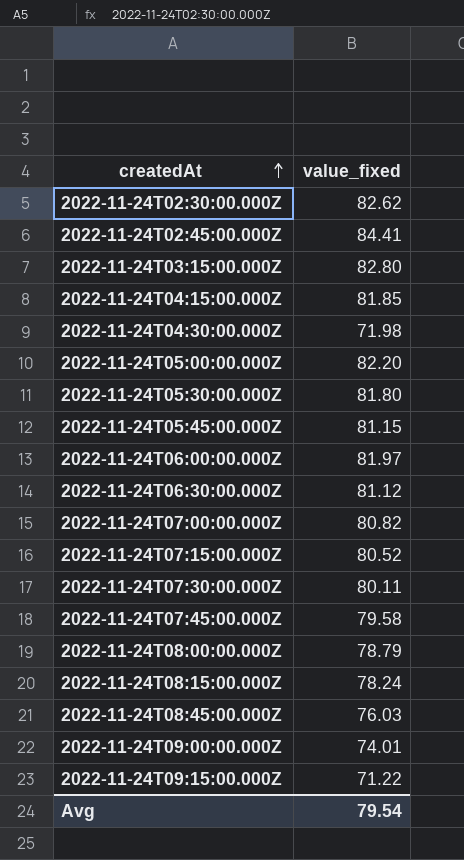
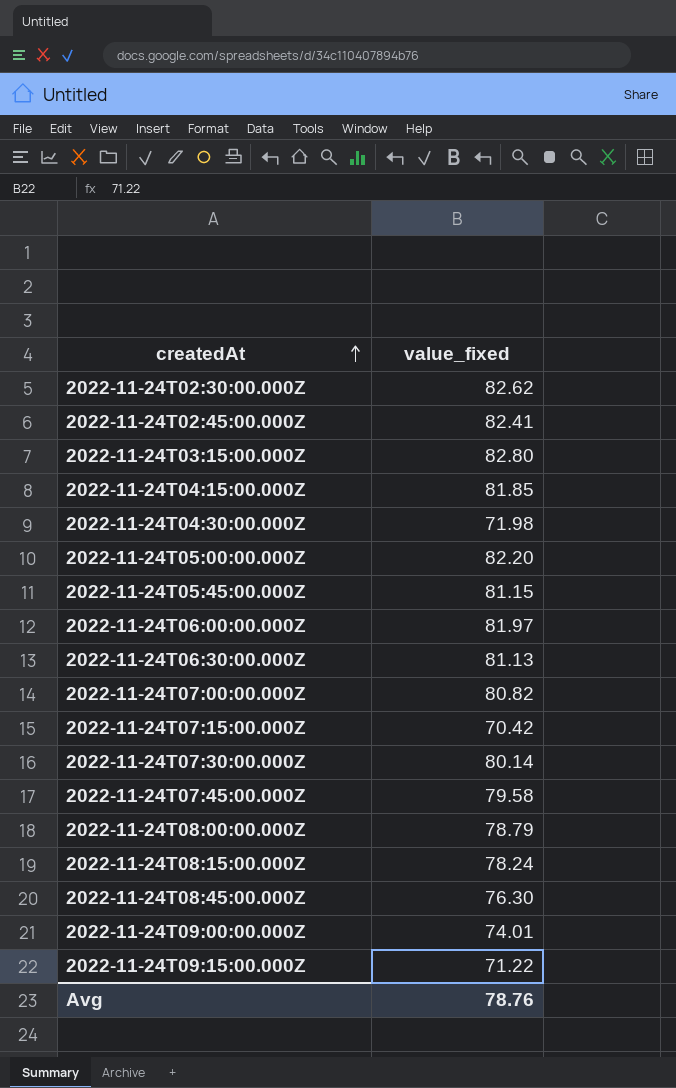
row 2022-11-24T05:30:00.000Z: 81.80 -> none
2022-11-24T02:45:00.000Z | value_fixed: 84.41 -> 82.41
2022-11-24T06:30:00.000Z | value_fixed: 81.12 -> 81.13
2022-11-24T07:15:00.000Z | value_fixed: 80.52 -> 70.42
2022-11-24T07:30:00.000Z | value_fixed: 80.11 -> 80.14
2022-11-24T08:45:00.000Z | value_fixed: 76.03 -> 76.30
Avg | value_fixed: 79.54 -> 78.76

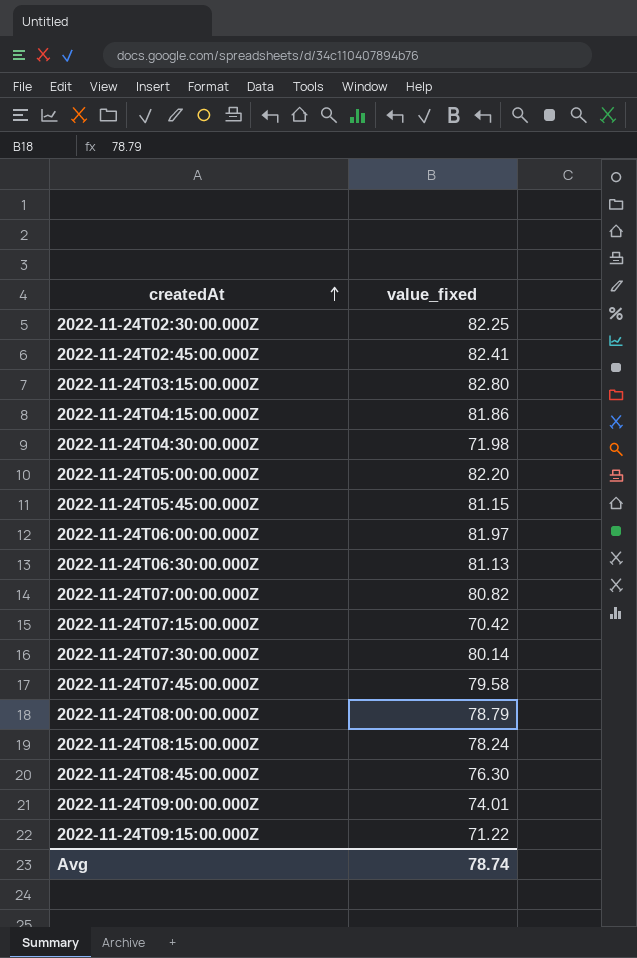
2022-11-24T02:30:00.000Z | value_fixed: 82.62 -> 82.25
2022-11-24T04:15:00.000Z | value_fixed: 81.85 -> 81.86
Avg | value_fixed: 78.76 -> 78.74

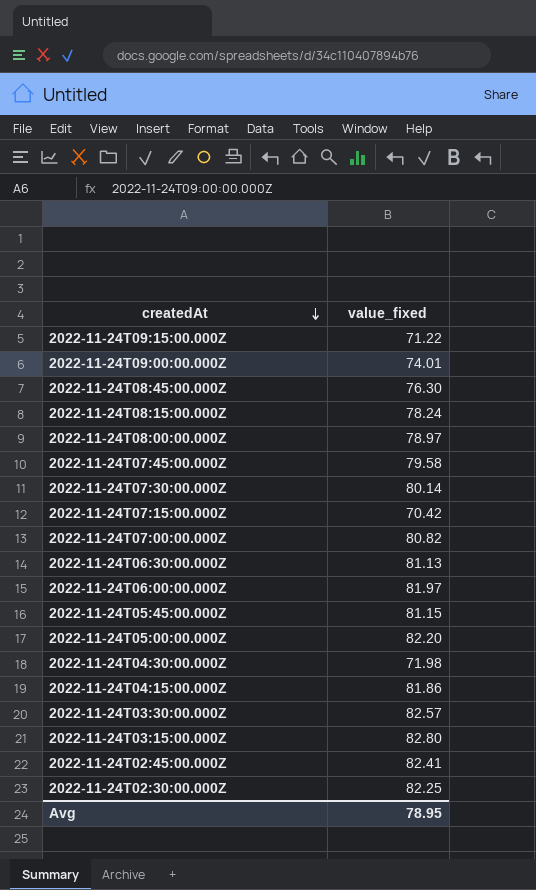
row order: createdAt ascending -> createdAt descending
2022-11-24T08:00:00.000Z | value_fixed: 78.79 -> 78.97
row 2022-11-24T03:30:00.000Z: none -> 82.57
Avg | value_fixed: 78.74 -> 78.95

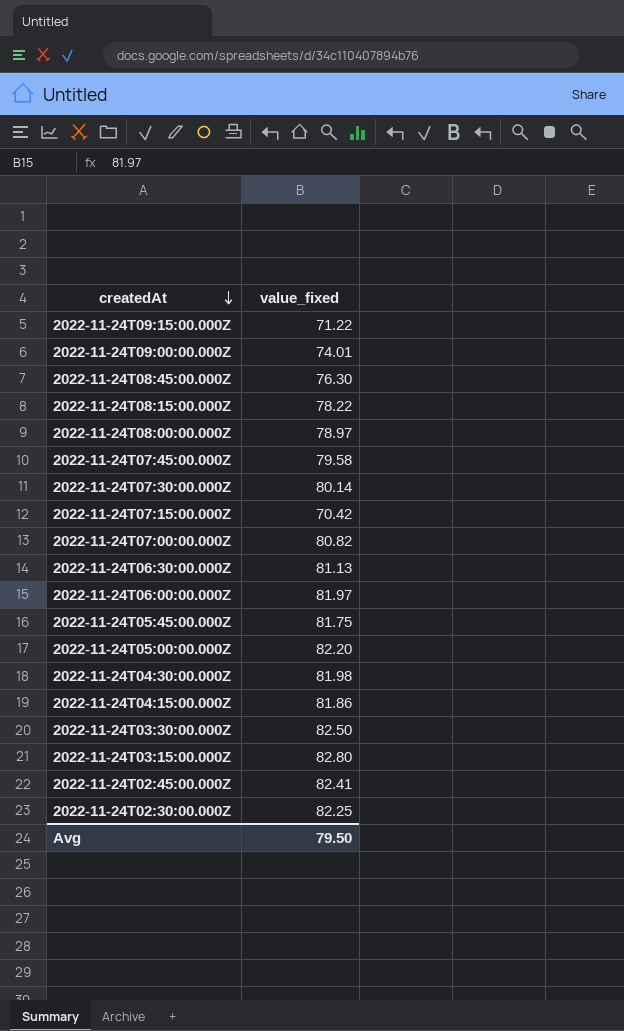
2022-11-24T08:15:00.000Z | value_fixed: 78.24 -> 78.22
2022-11-24T05:45:00.000Z | value_fixed: 81.15 -> 81.75
2022-11-24T04:30:00.000Z | value_fixed: 71.98 -> 81.98
2022-11-24T03:30:00.000Z | value_fixed: 82.57 -> 82.50
Avg | value_fixed: 78.95 -> 79.50

